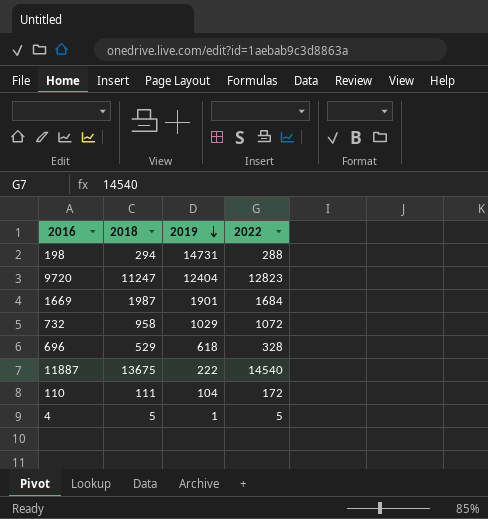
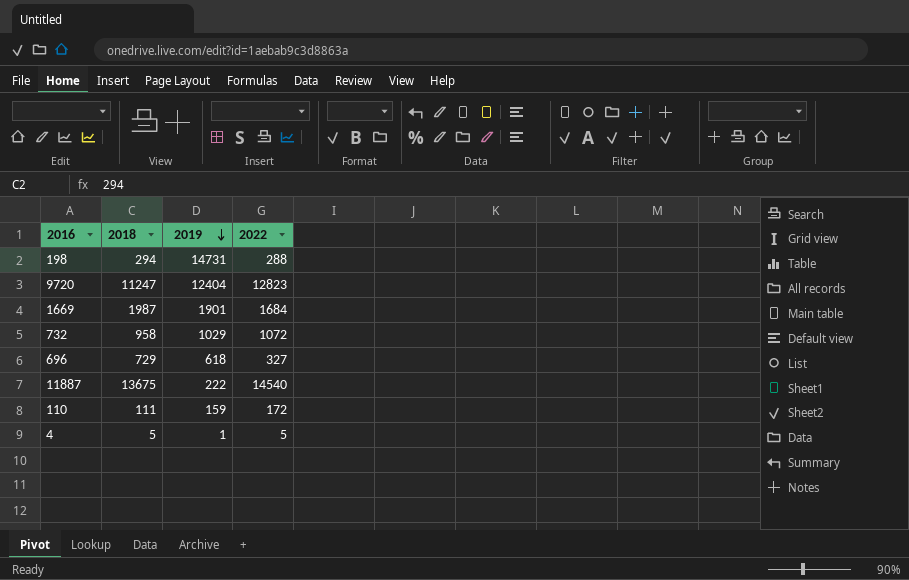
696 | 2018: 529 -> 729
696 | 2022: 328 -> 327
110 | 2019: 104 -> 159

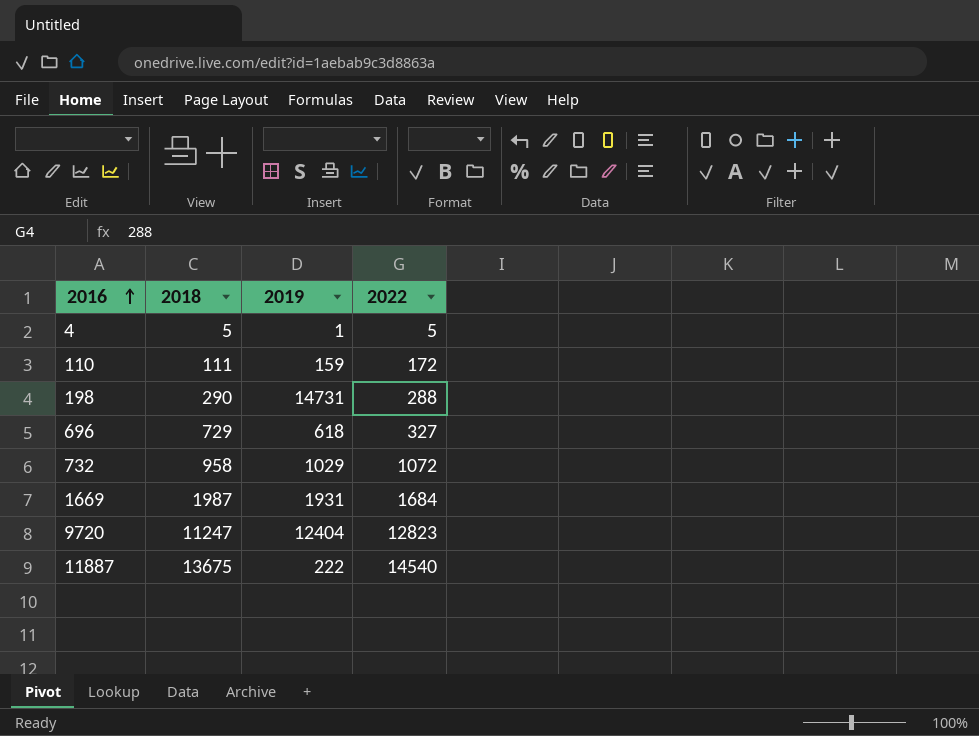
row order: 2019 descending -> 2016 ascending
198 | 2018: 294 -> 290
1669 | 2019: 1901 -> 1931

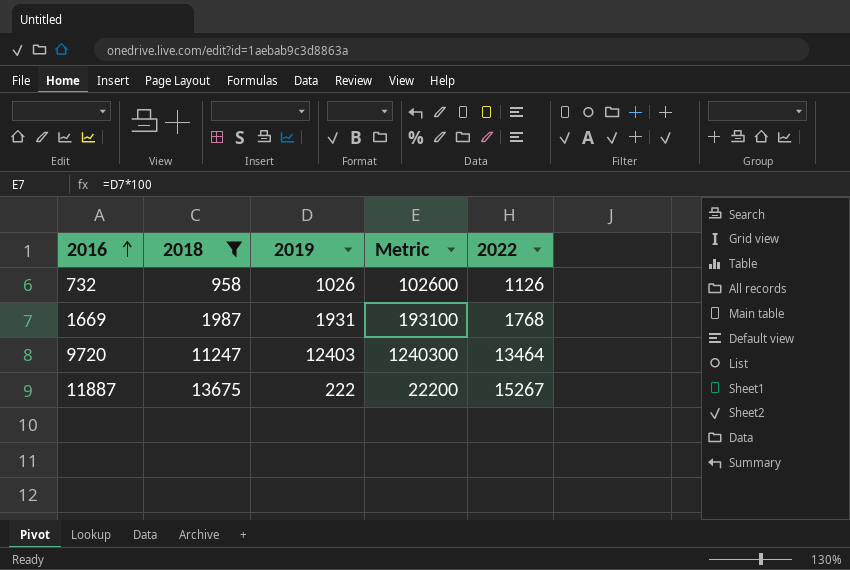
filter: none -> 2018 >= 958
column Metric | formula: none -> [2019] * 100
732 | 2019: 1029 -> 1026
732 | 2022: 1072 -> 1126
1669 | 2022: 1684 -> 1768
9720 | 2019: 12404 -> 12403
9720 | 2022: 12823 -> 13464
11887 | 2022: 14540 -> 15267

